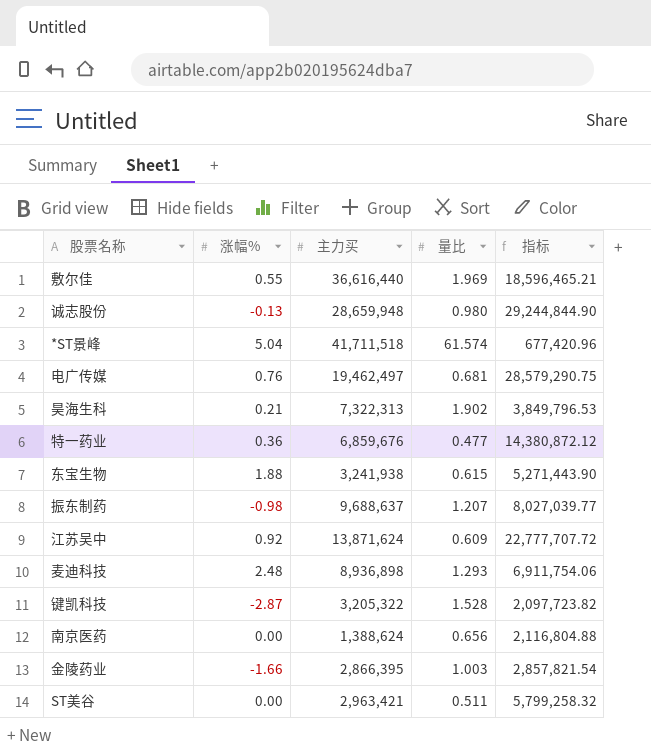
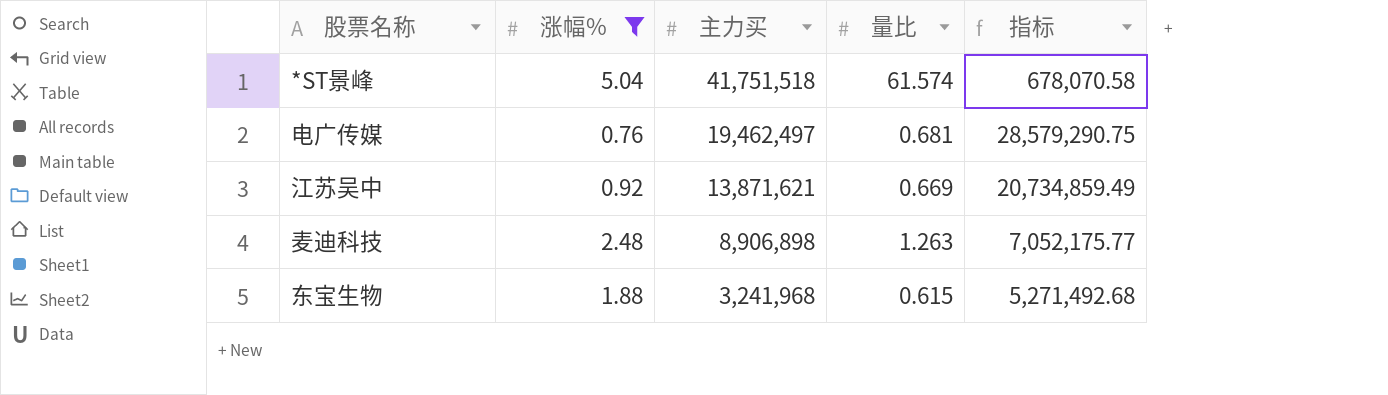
filter: none -> 涨幅% >= 0.76
row order: none -> 主力买 descending
*ST景峰 | 主力买: 41,711,518 -> 41,751,518
*ST景峰 | 指标: 677,420.96 -> 678,070.58
江苏吴中 | 主力买: 13,871,624 -> 13,871,621
江苏吴中 | 量比: 0.609 -> 0.669
江苏吴中 | 指标: 22,777,707.72 -> 20,734,859.49
麦迪科技 | 主力买: 8,936,898 -> 8,906,898
麦迪科技 | 量比: 1.293 -> 1.263
麦迪科技 | 指标: 6,911,754.06 -> 7,052,175.77
东宝生物 | 主力买: 3,241,938 -> 3,241,968
东宝生物 | 指标: 5,271,443.90 -> 5,271,492.68

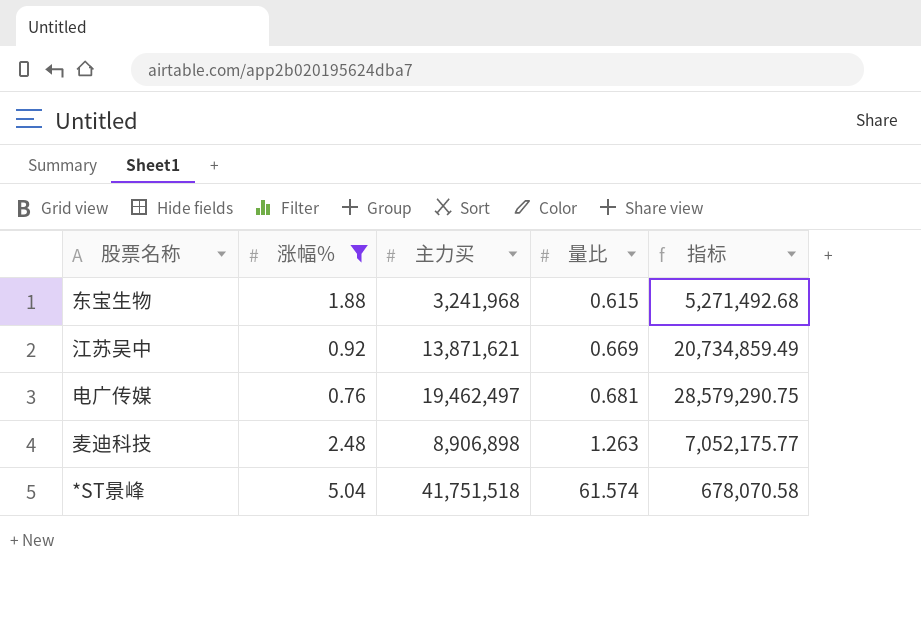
row order: 主力买 descending -> 量比 ascending

